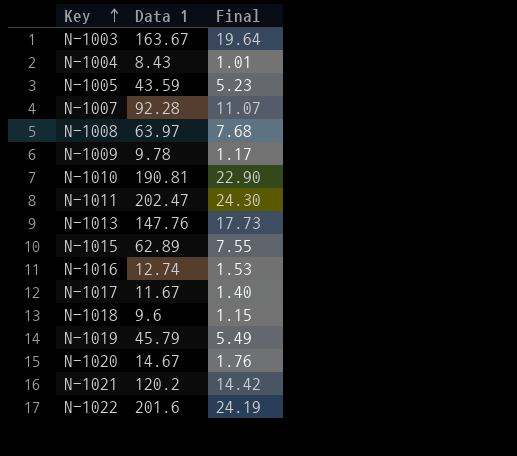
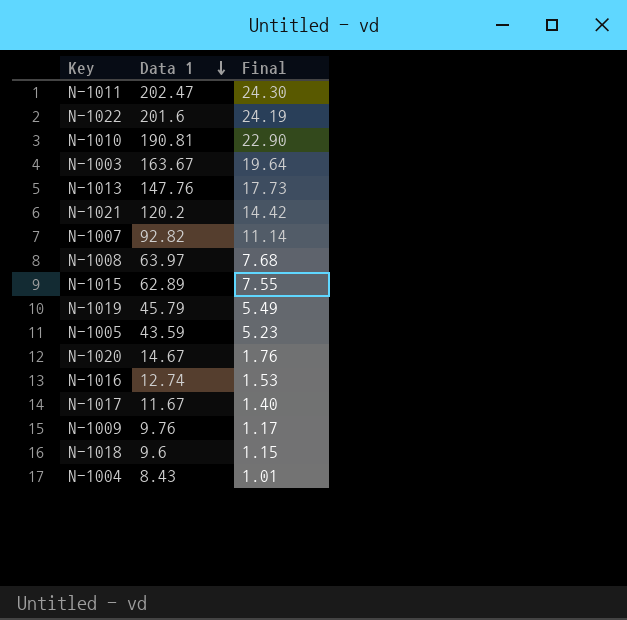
row order: Key ascending -> Data 1 descending
N-1007 | Data 1: 92.28 -> 92.82
N-1007 | Final: 11.07 -> 11.14
N-1009 | Data 1: 9.78 -> 9.76

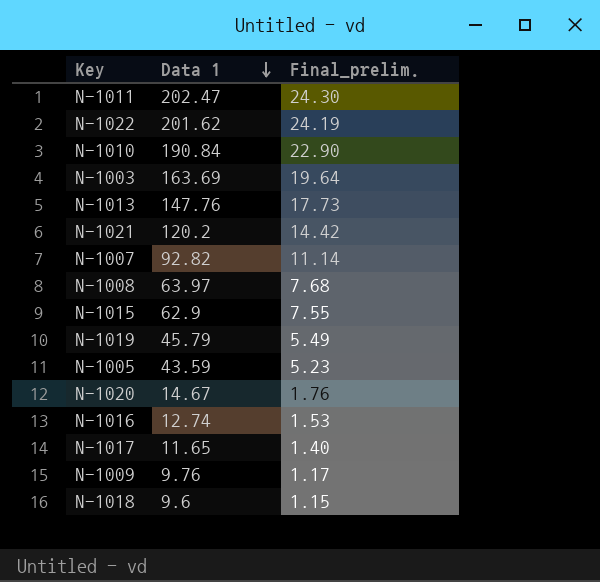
column name: Final -> Final_prelim.
row N-1004: 8.43 | 1.01 -> none
N-1022 | Data 1: 201.6 -> 201.62
N-1010 | Data 1: 190.81 -> 190.84
N-1003 | Data 1: 163.67 -> 163.69
N-1015 | Data 1: 62.89 -> 62.9
N-1017 | Data 1: 11.67 -> 11.65

